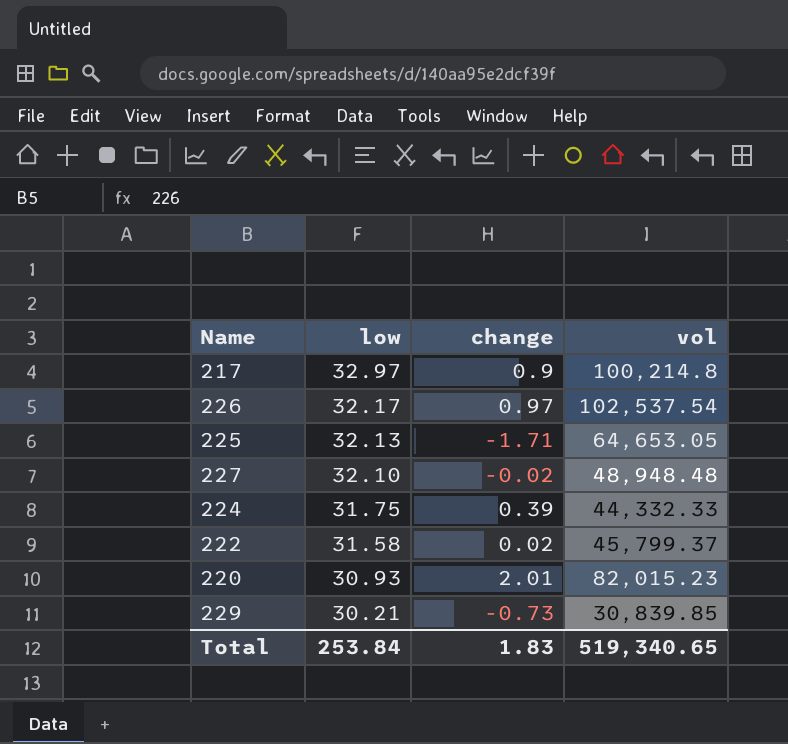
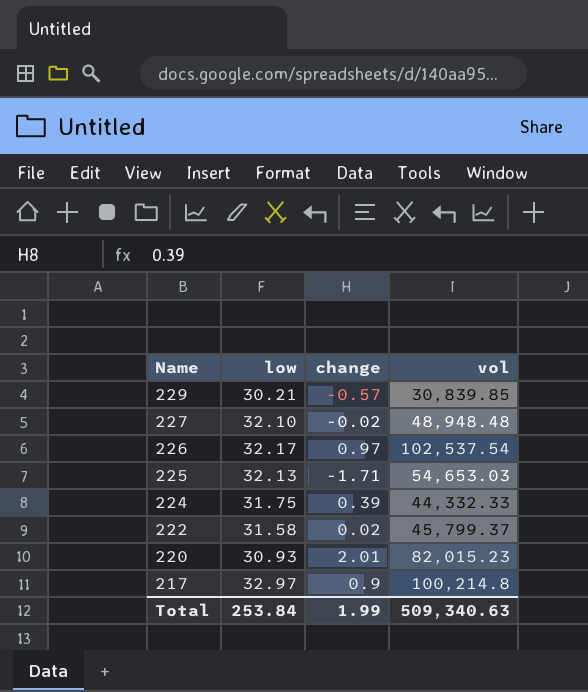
row order: low descending -> Name descending
229 | change: -0.73 -> -0.57
225 | vol: 64,653.05 -> 54,653.03
Total | change: 1.83 -> 1.99
Total | vol: 519,340.65 -> 509,340.63

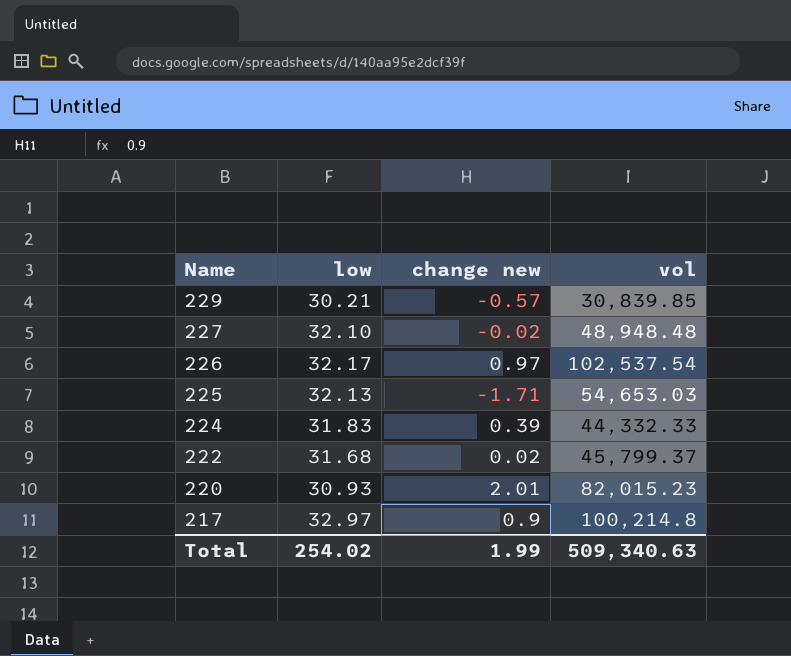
column name: change -> change new
224 | low: 31.75 -> 31.83
222 | low: 31.58 -> 31.68
Total | low: 253.84 -> 254.02

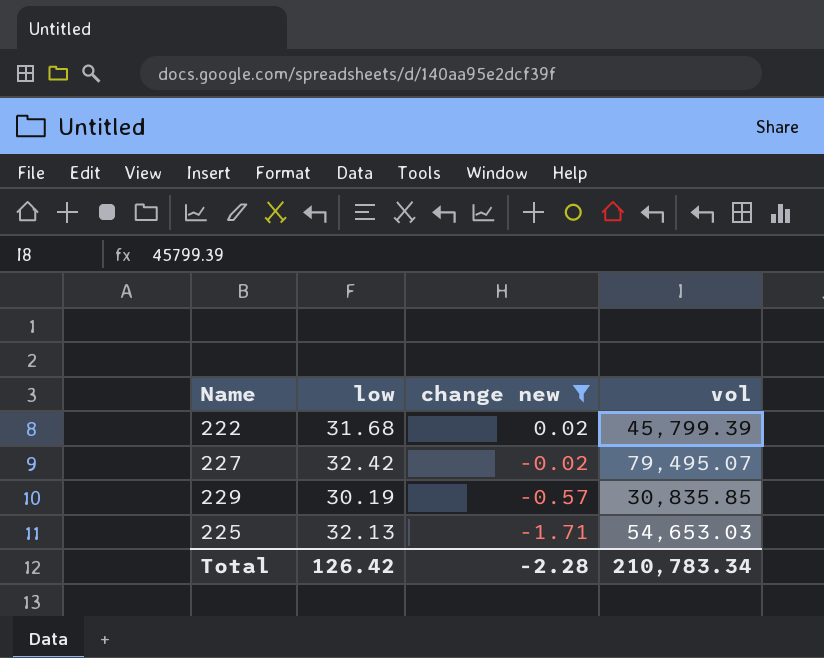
filter: none -> change new <= 0.02
row order: Name descending -> change new descending
222 | vol: 45,799.37 -> 45,799.39
227 | low: 32.10 -> 32.42
227 | vol: 48,948.48 -> 79,495.07
229 | low: 30.21 -> 30.19
229 | vol: 30,839.85 -> 30,835.85
Total | low: 254.02 -> 126.42
Total | change new: 1.99 -> -2.28
Total | vol: 509,340.63 -> 210,783.34

